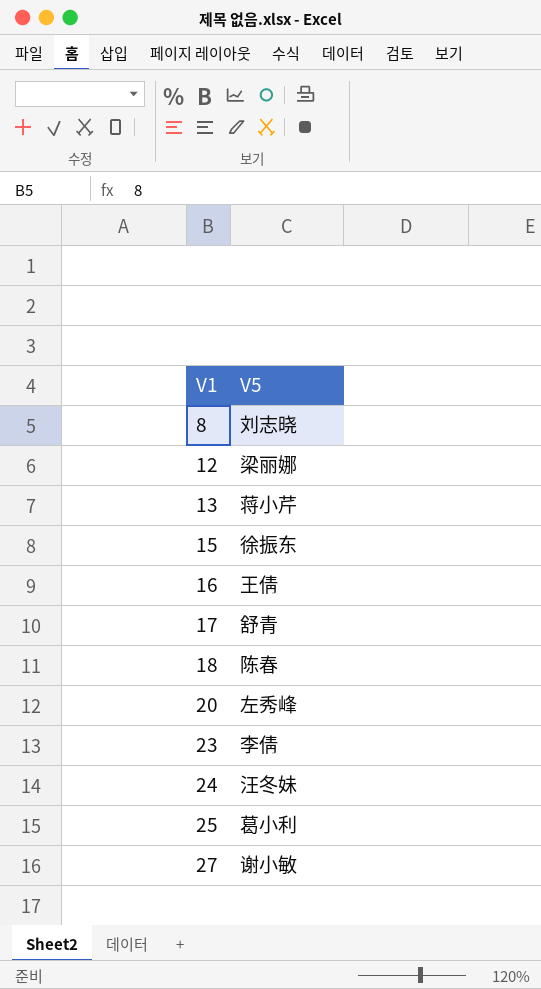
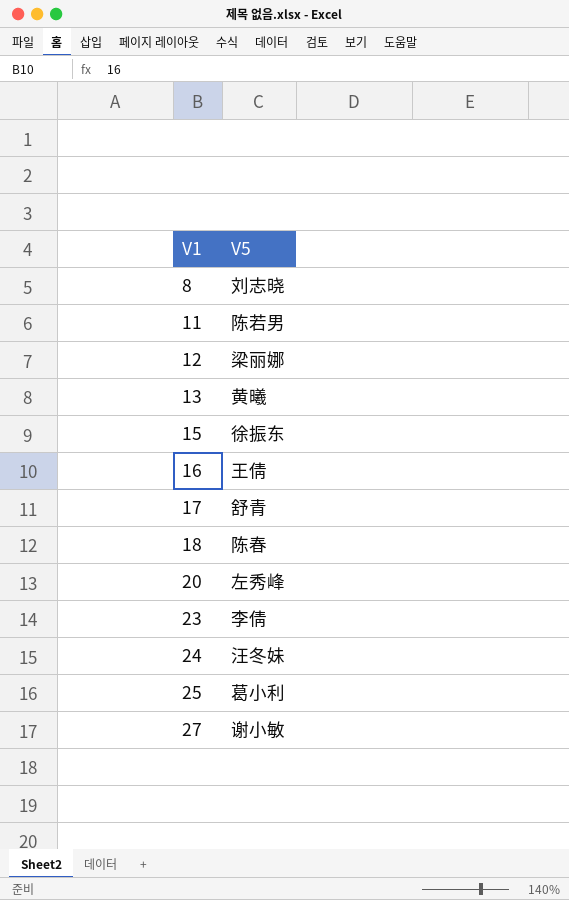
row 11: none -> 陈若男
13 | V5: 蒋小芹 -> 黄曦

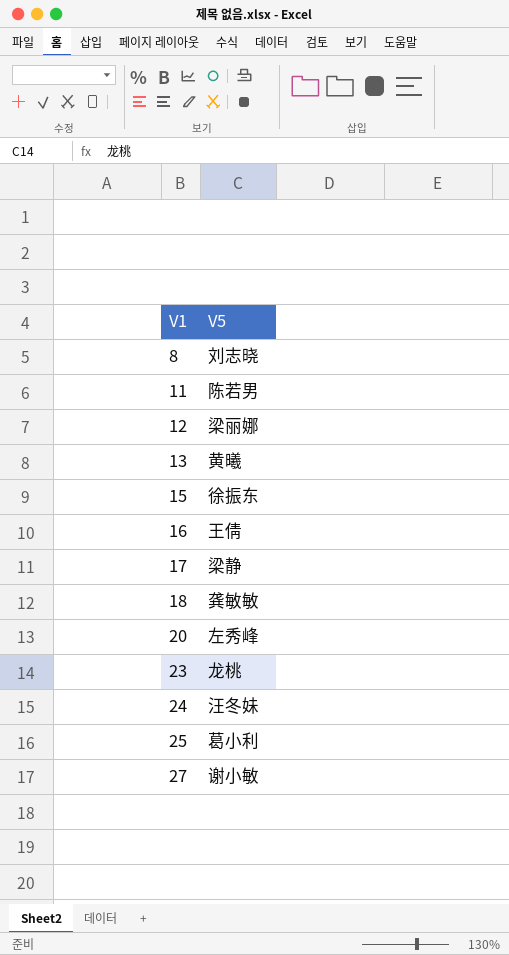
17 | V5: 舒青 -> 梁静
18 | V5: 陈春 -> 龚敏敏
23 | V5: 李倩 -> 龙桃

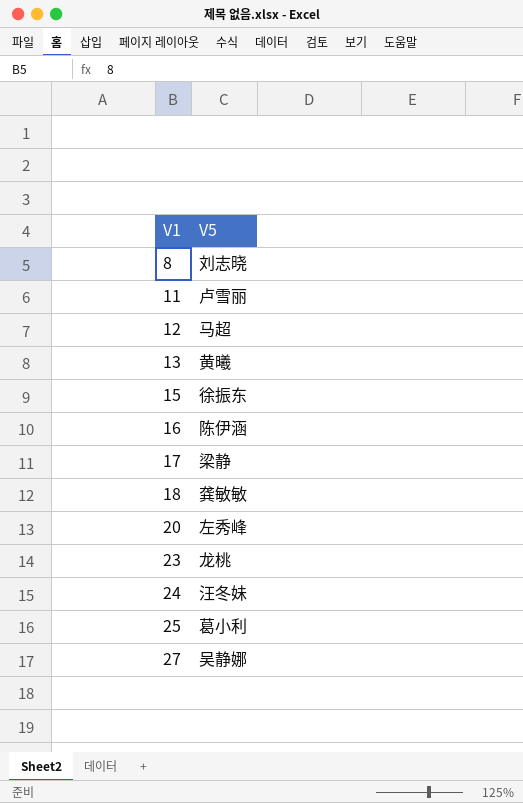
11 | V5: 陈若男 -> 卢雪丽
12 | V5: 梁丽娜 -> 马超
16 | V5: 王倩 -> 陈伊涵
27 | V5: 谢小敏 -> 吴静娜

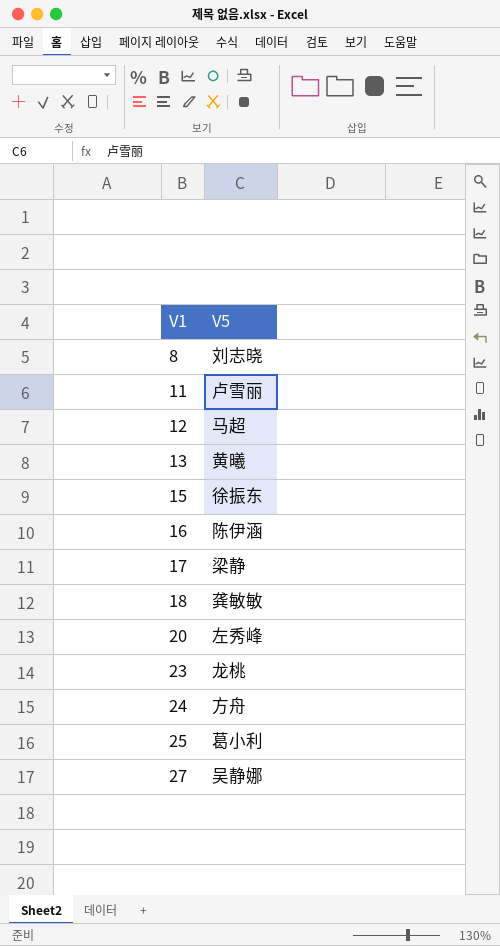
24 | V5: 汪冬妹 -> 方舟

